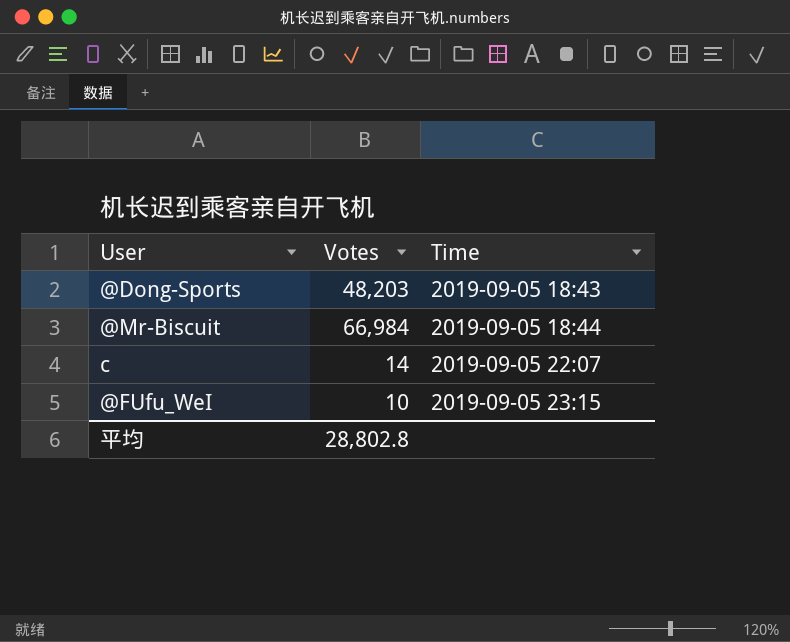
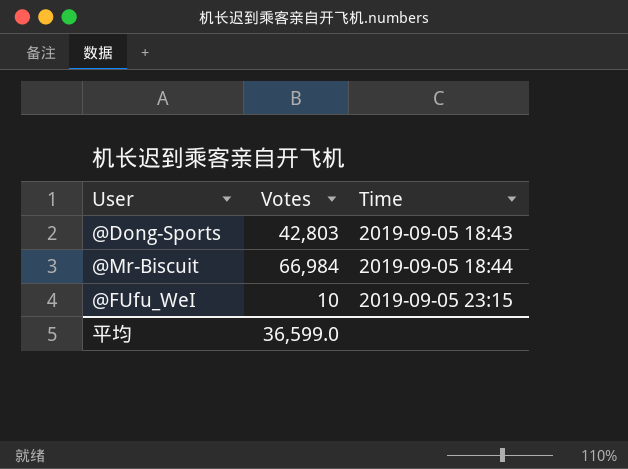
row c: 14 | 2019-09-05 22:07 -> none
@Dong-Sports | Votes: 48,203 -> 42,803
平均 | Votes: 28,802.8 -> 36,599.0

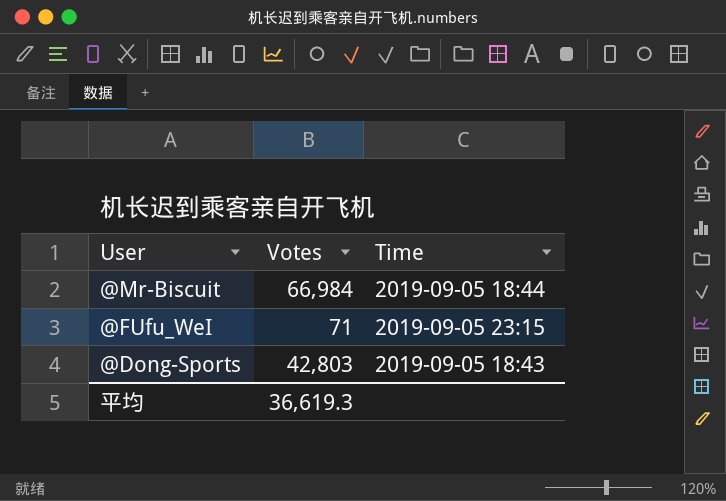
row order: Time ascending -> User descending
@FUfu_WeI | Votes: 10 -> 71
平均 | Votes: 36,599.0 -> 36,619.3

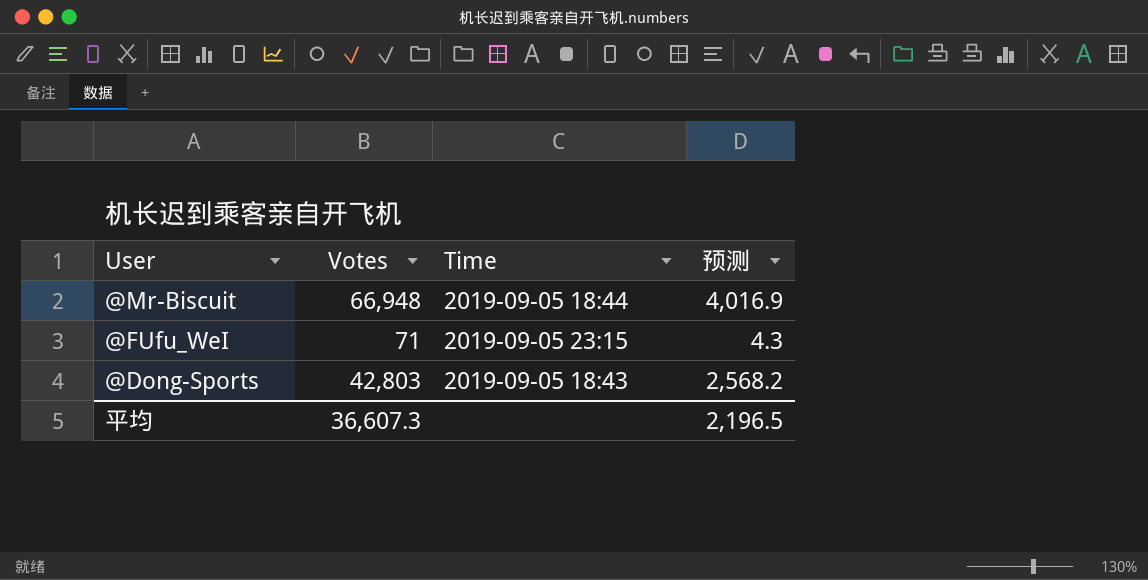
column 预测 | formula: none -> [Votes] * 0.06
@Mr-Biscuit | Votes: 66,984 -> 66,948
平均 | Votes: 36,619.3 -> 36,607.3

